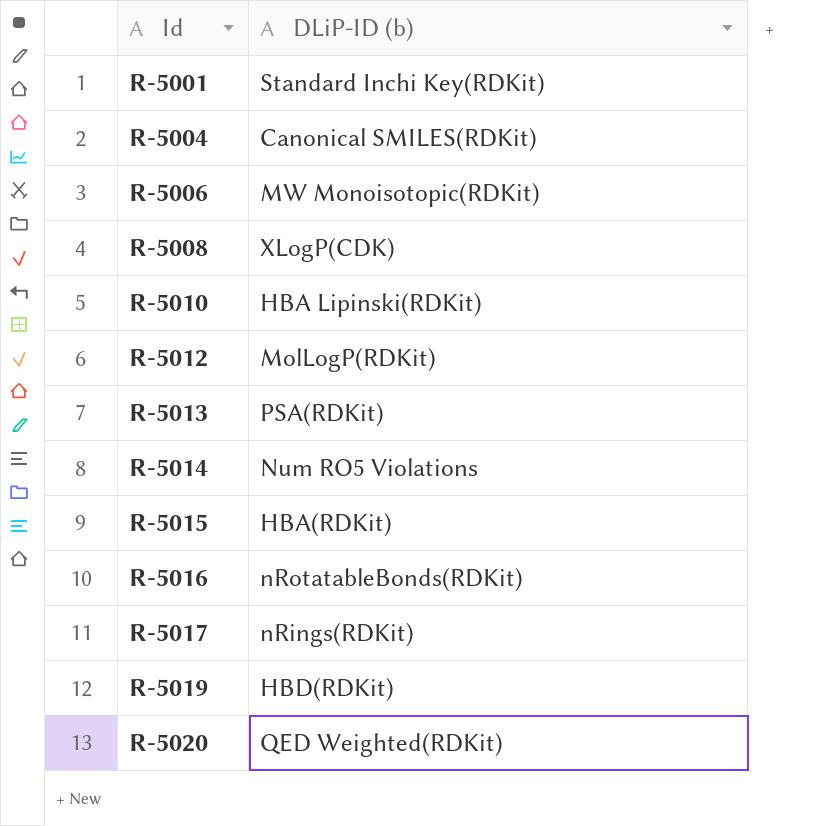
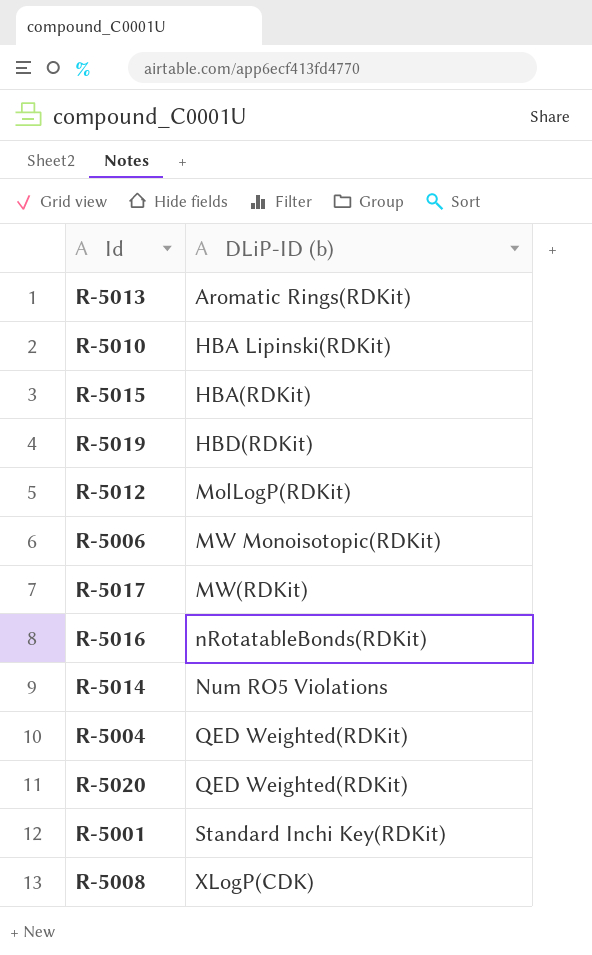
row order: Id ascending -> DLiP-ID (b) ascending
R-5013 | DLiP-ID (b): PSA(RDKit) -> Aromatic Rings(RDKit)
R-5017 | DLiP-ID (b): nRings(RDKit) -> MW(RDKit)
R-5004 | DLiP-ID (b): Canonical SMILES(RDKit) -> QED Weighted(RDKit)

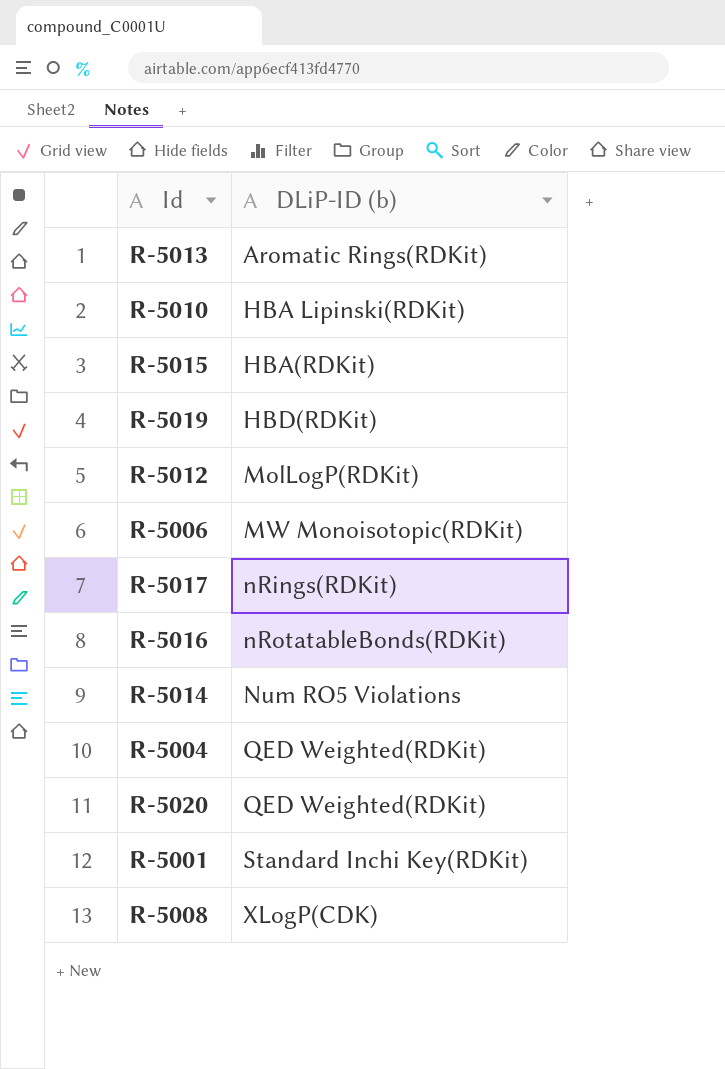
R-5017 | DLiP-ID (b): MW(RDKit) -> nRings(RDKit)

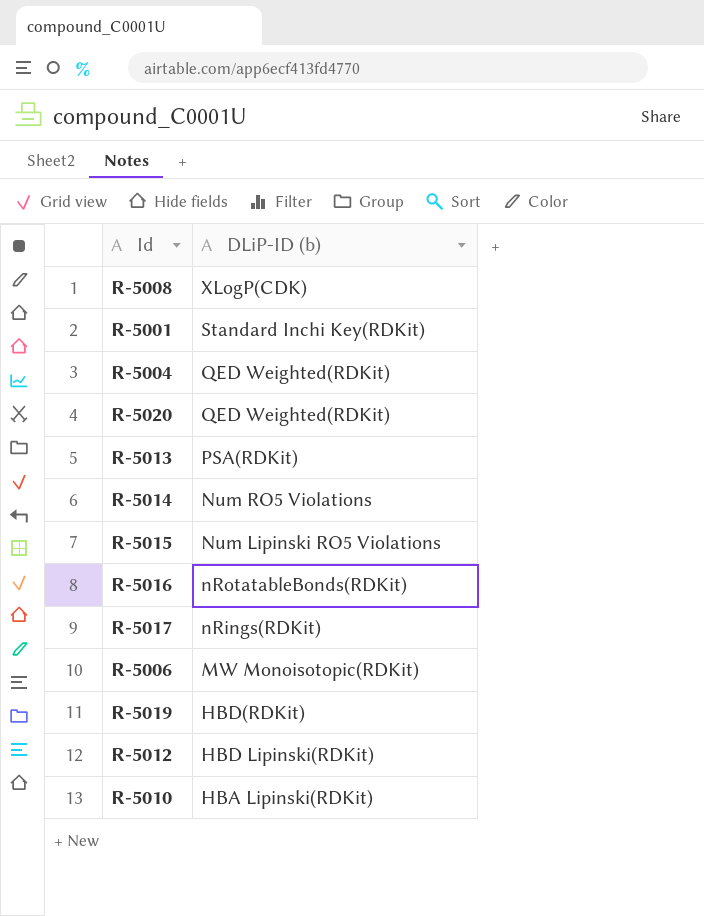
row order: DLiP-ID (b) ascending -> DLiP-ID (b) descending
R-5013 | DLiP-ID (b): Aromatic Rings(RDKit) -> PSA(RDKit)
R-5015 | DLiP-ID (b): HBA(RDKit) -> Num Lipinski RO5 Violations
R-5012 | DLiP-ID (b): MolLogP(RDKit) -> HBD Lipinski(RDKit)

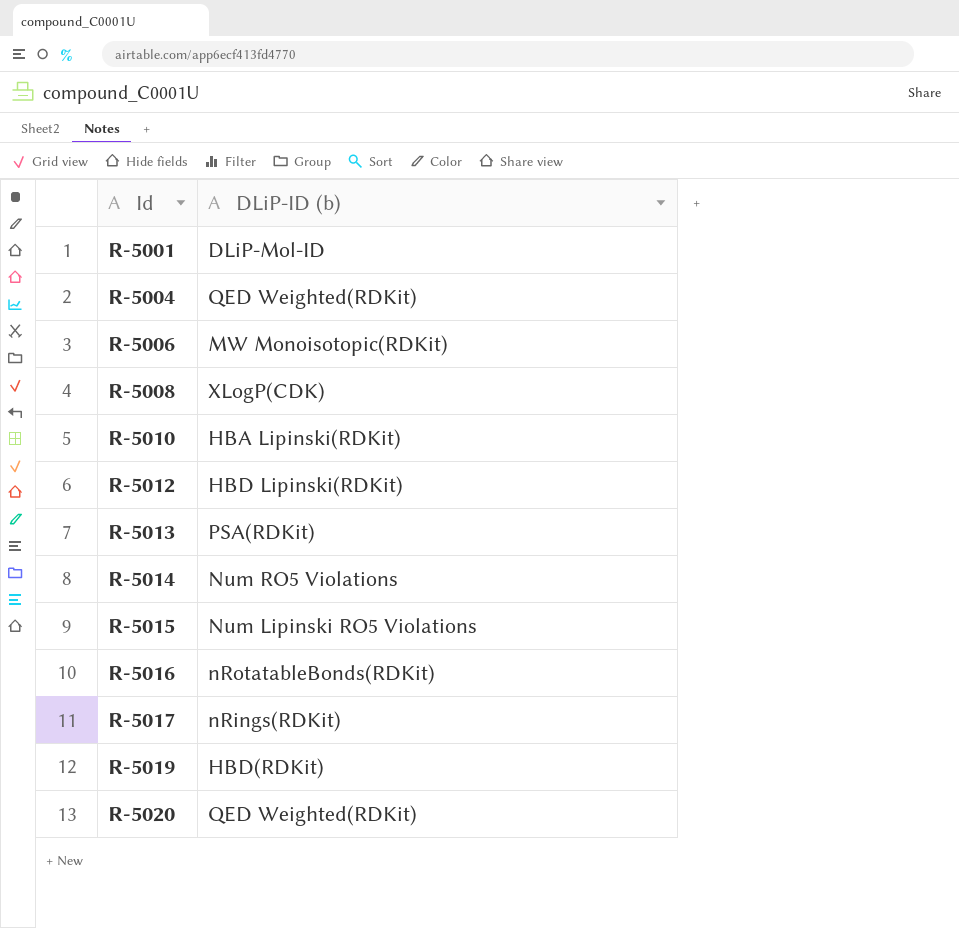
row order: DLiP-ID (b) descending -> Id ascending
R-5001 | DLiP-ID (b): Standard Inchi Key(RDKit) -> DLiP-Mol-ID

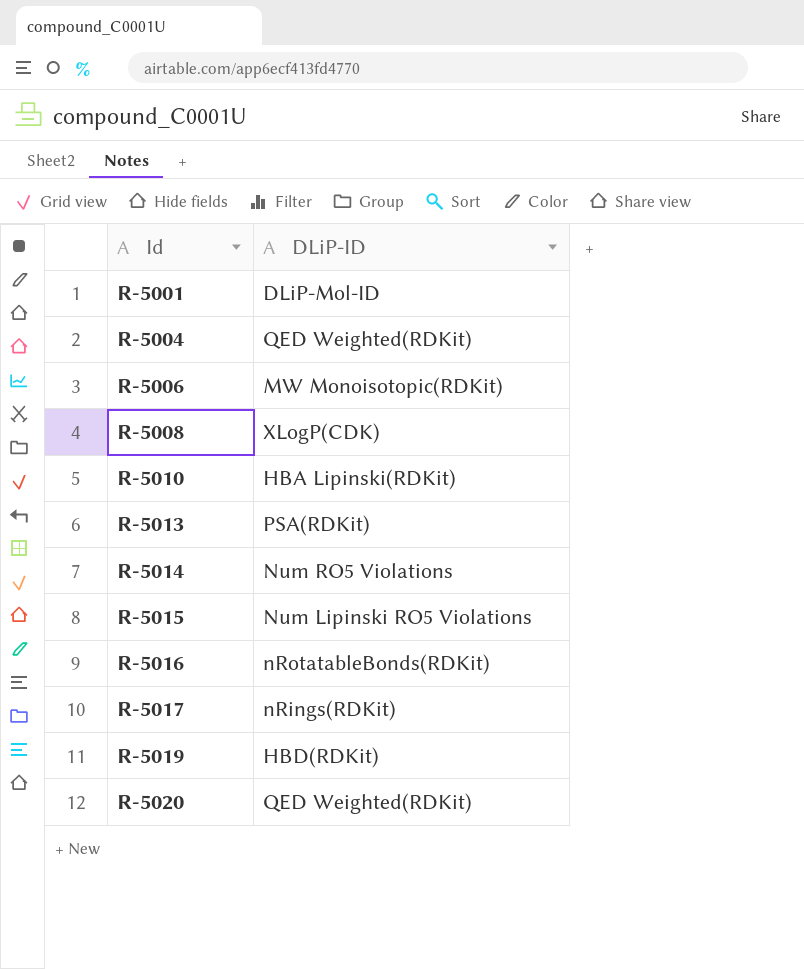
column name: DLiP-ID (b) -> DLiP-ID
row R-5012: HBD Lipinski(RDKit) -> none

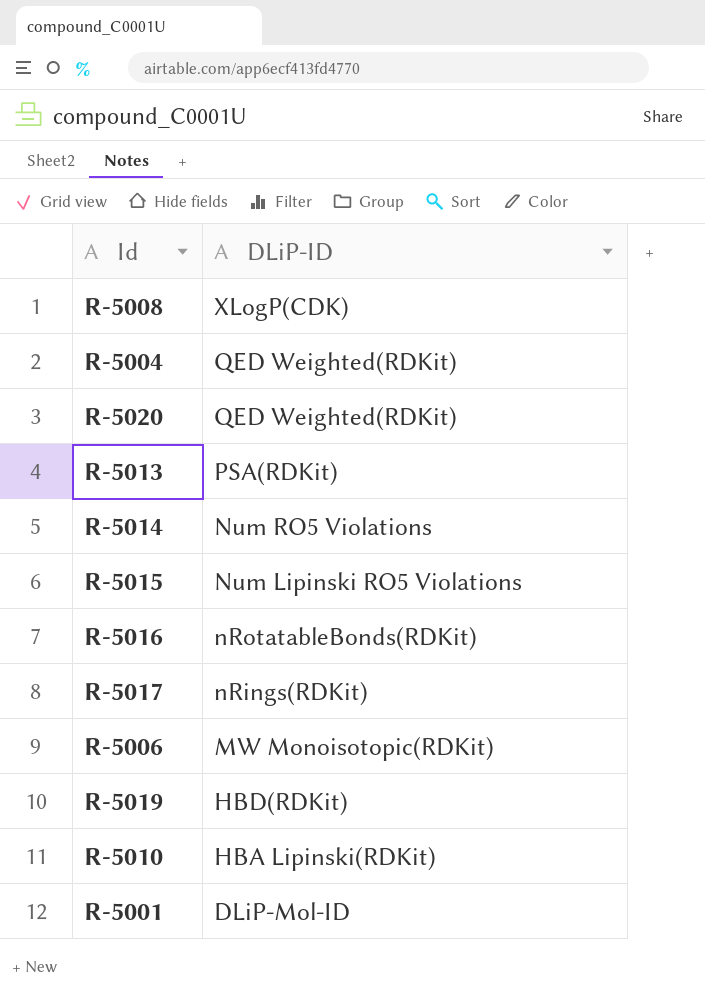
row order: Id ascending -> DLiP-ID descending

